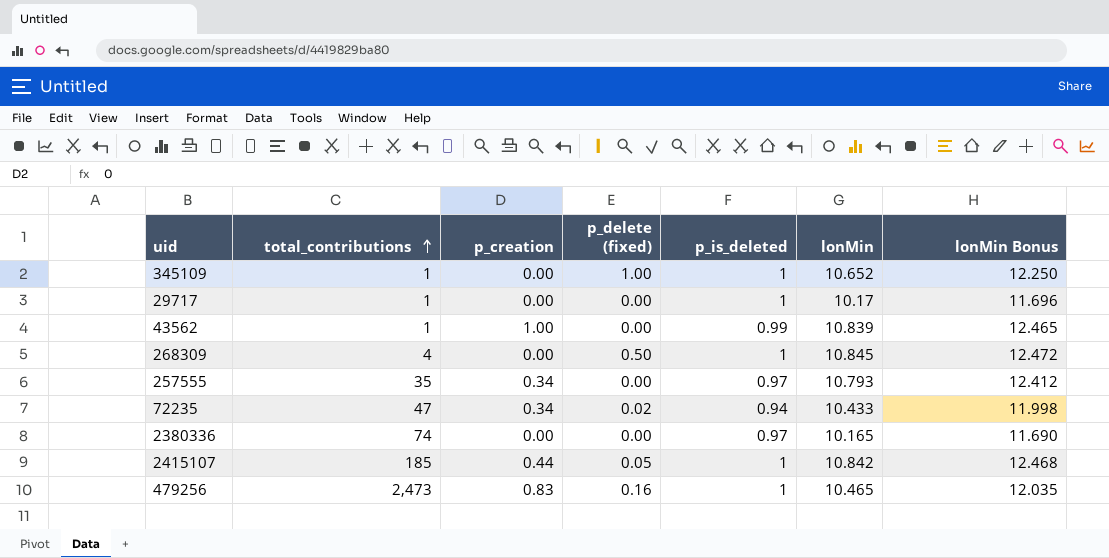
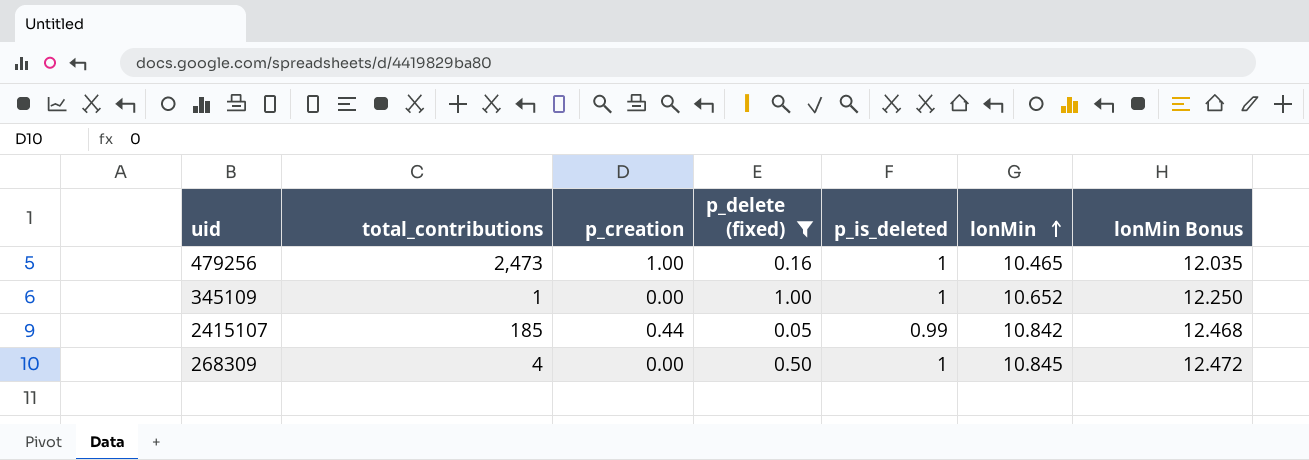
filter: none -> p_delete (fixed) >= 0.05
row order: total_contributions ascending -> lonMin ascending
479256 | p_creation: 0.83 -> 1.00
2415107 | p_is_deleted: 1 -> 0.99

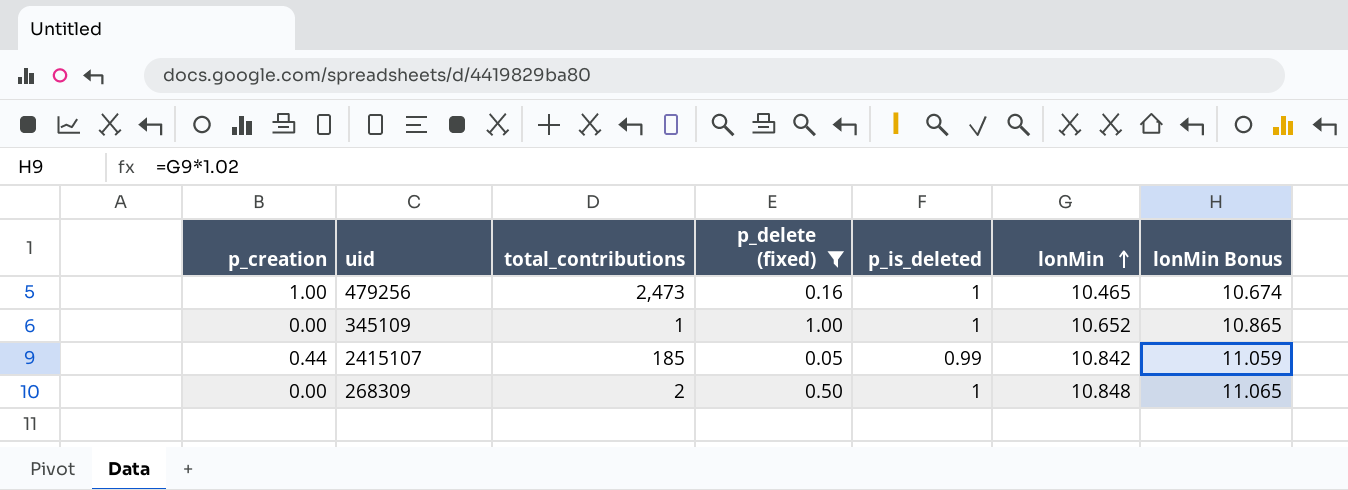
column p_creation | position: 3 -> 1
column lonMin Bonus | formula: [lonMin] * 1.15 -> [lonMin] * 1.02
268309 | total_contributions: 4 -> 2
268309 | lonMin: 10.845 -> 10.848

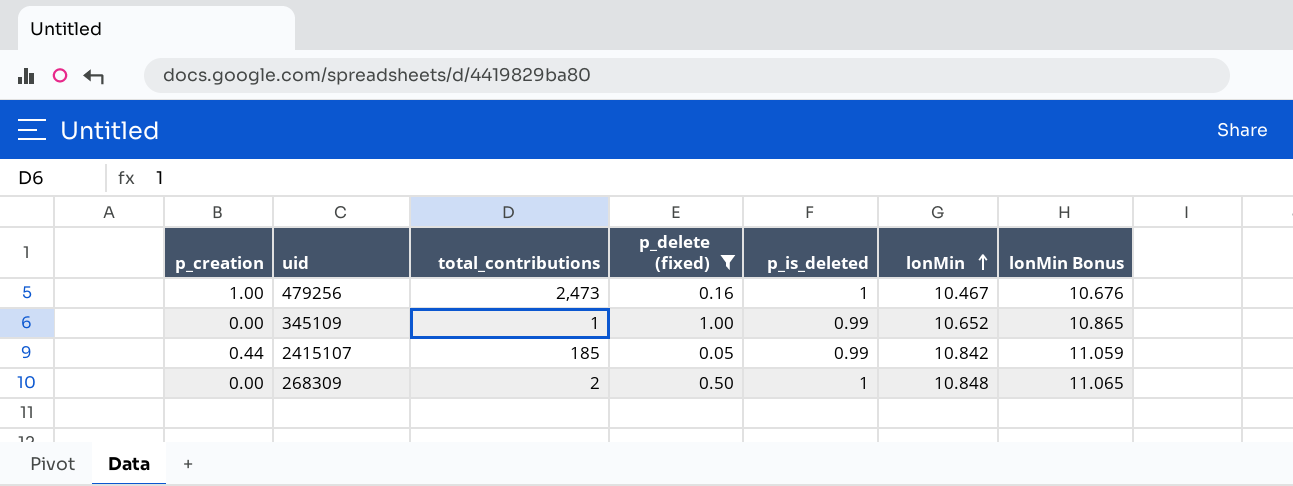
479256 | lonMin: 10.465 -> 10.467
479256 | lonMin Bonus: 10.674 -> 10.676
345109 | p_is_deleted: 1 -> 0.99

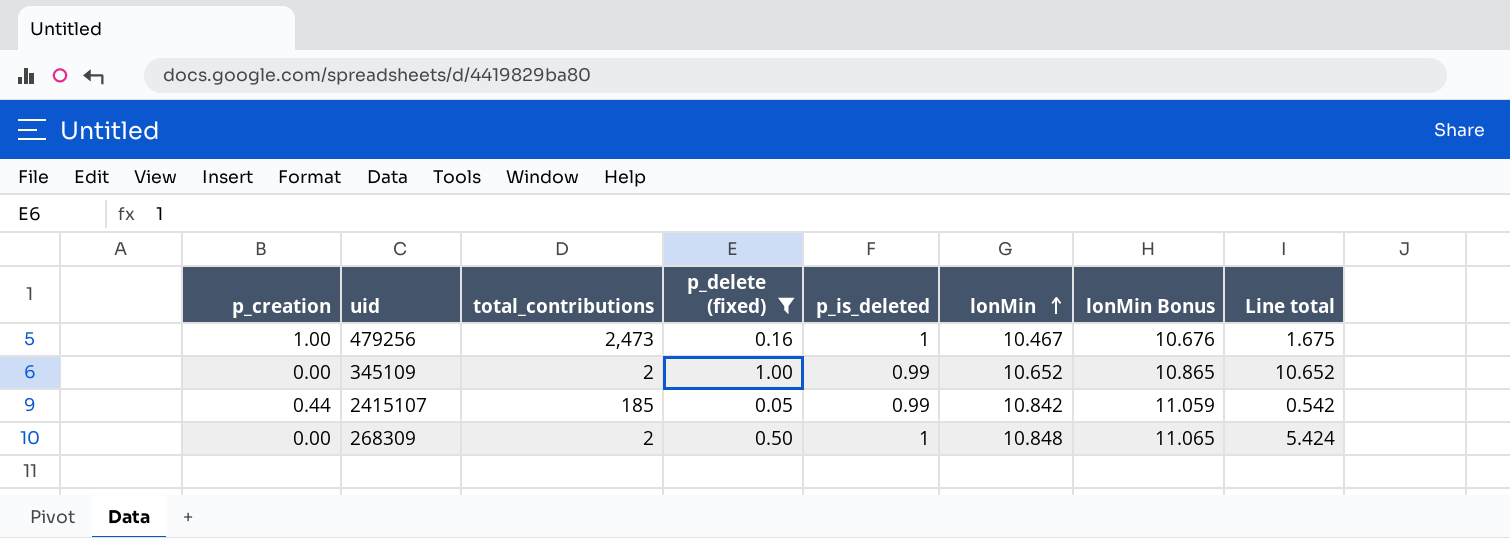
column Line total | formula: none -> [p_delete (fixed)] * [lonMin]
345109 | total_contributions: 1 -> 2

